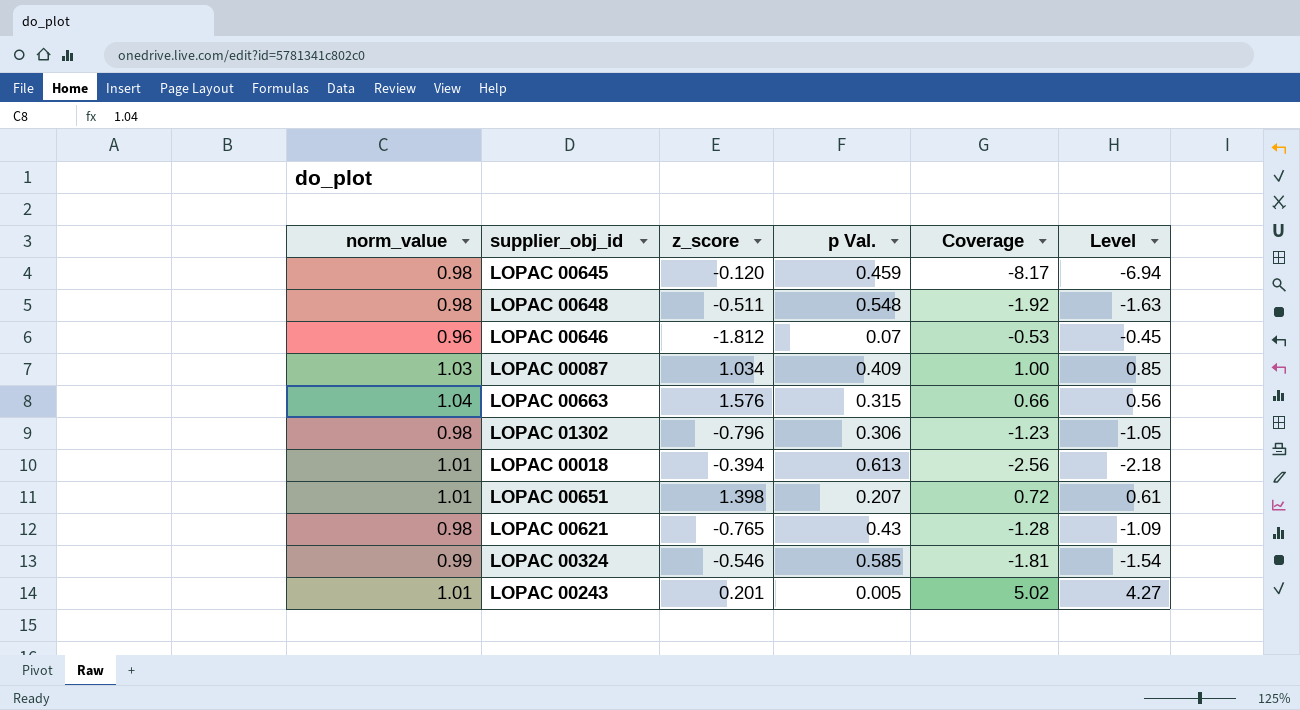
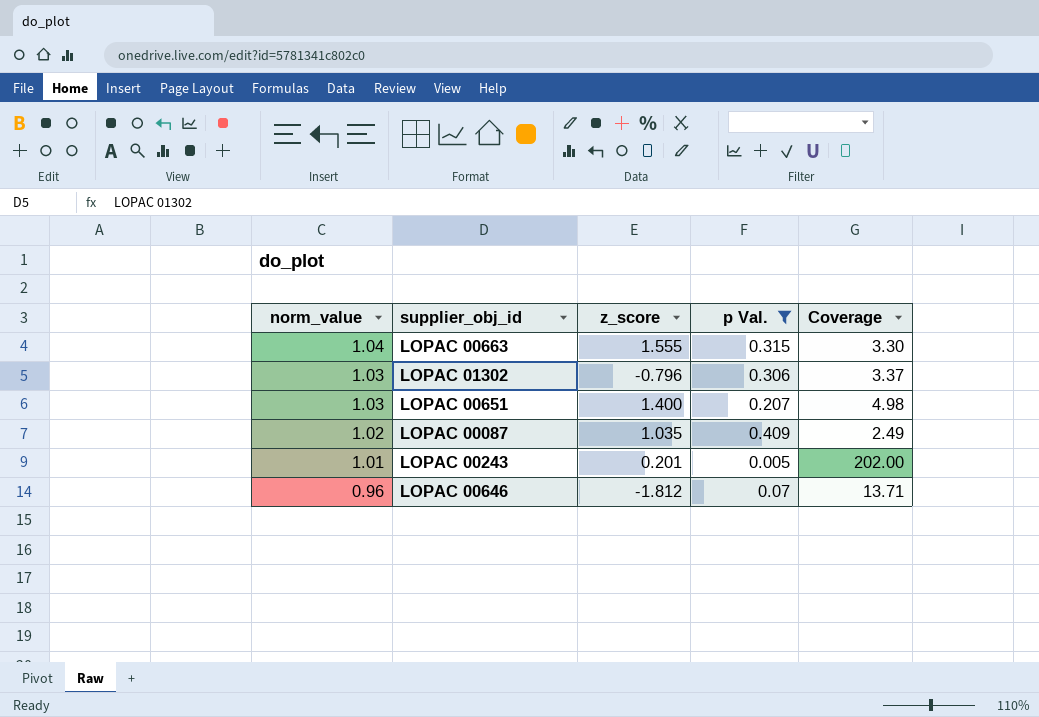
filter: none -> p Val. <= 0.409
row order: none -> norm_value descending
column Level | formula: [Coverage] * 0.85 -> none
column Coverage | formula: [norm_value] / [z_score] -> [norm_value] / [p Val.]
LOPAC 00663 | z_score: 1.576 -> 1.555
LOPAC 01302 | norm_value: 0.98 -> 1.03
LOPAC 00651 | norm_value: 1.01 -> 1.03
LOPAC 00651 | z_score: 1.398 -> 1.400
LOPAC 00087 | norm_value: 1.03 -> 1.02
LOPAC 00087 | z_score: 1.034 -> 1.035

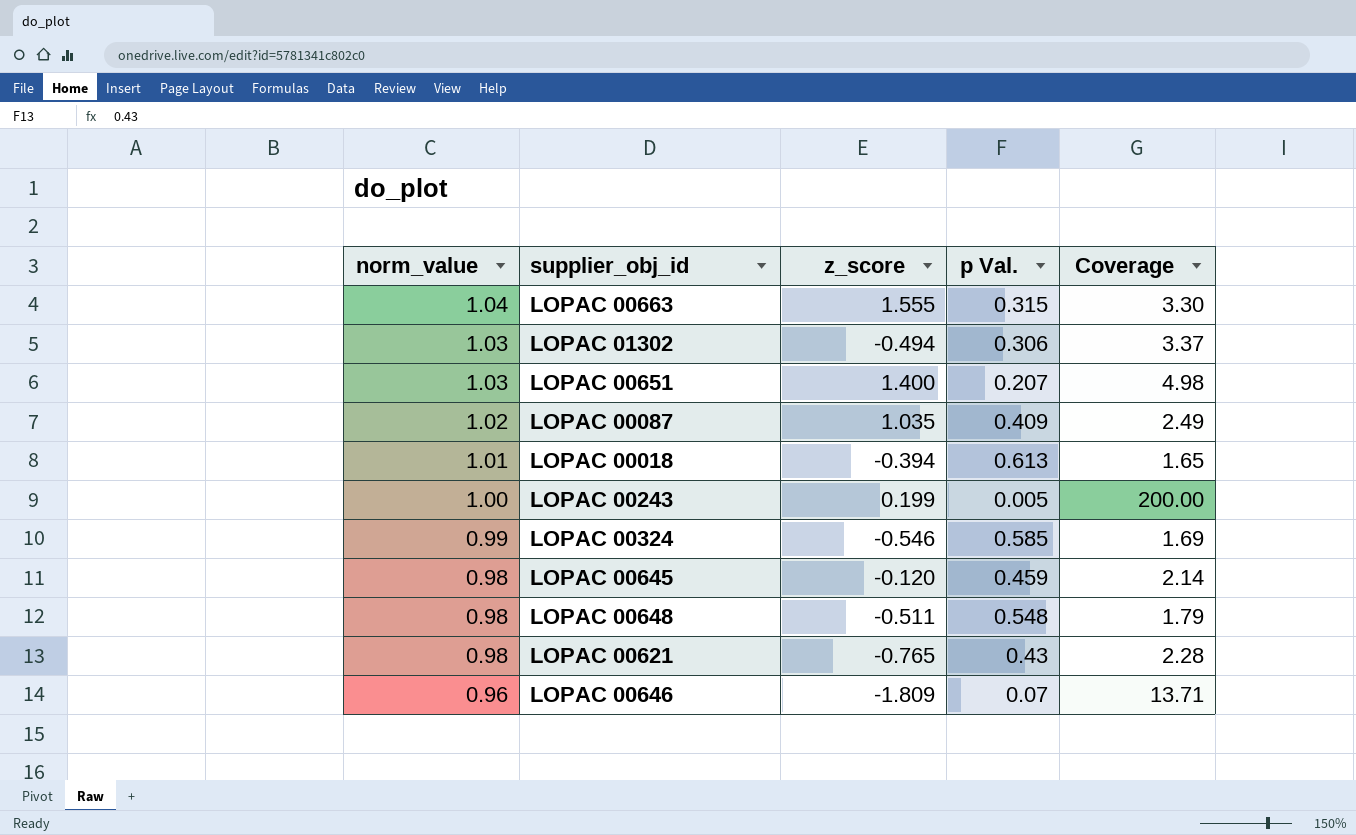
filter: p Val. <= 0.409 -> none
LOPAC 01302 | z_score: -0.796 -> -0.494
LOPAC 00243 | norm_value: 1.01 -> 1.00
LOPAC 00243 | z_score: 0.201 -> 0.199
LOPAC 00243 | Coverage: 202.00 -> 200.00
LOPAC 00646 | z_score: -1.812 -> -1.809

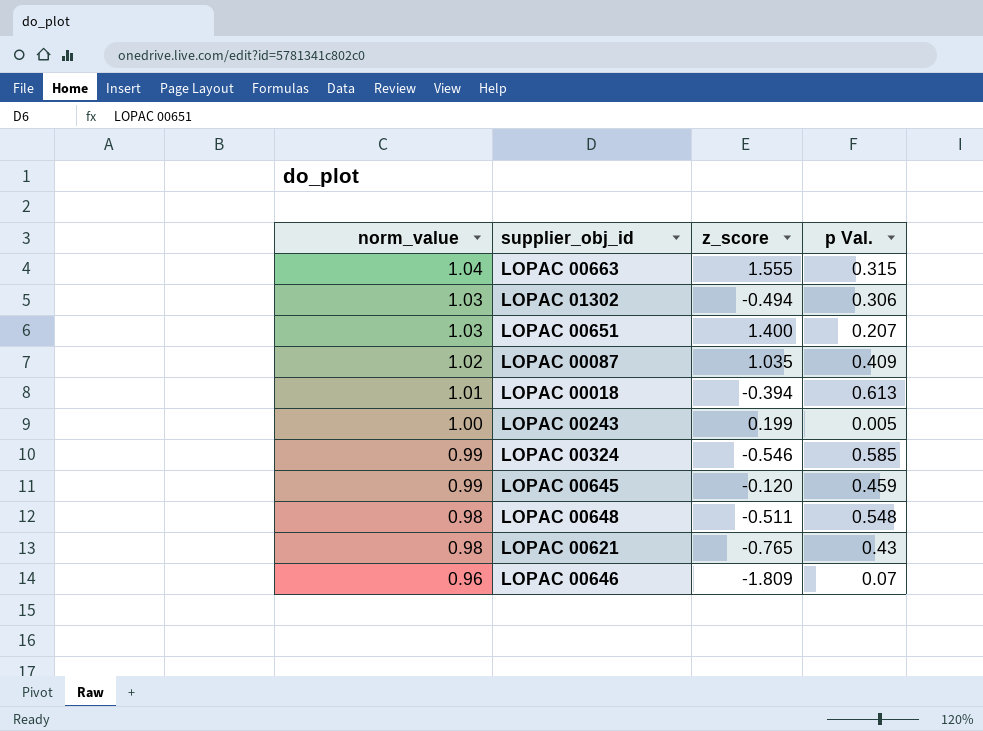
column Coverage | formula: [norm_value] / [p Val.] -> none
LOPAC 00645 | norm_value: 0.98 -> 0.99

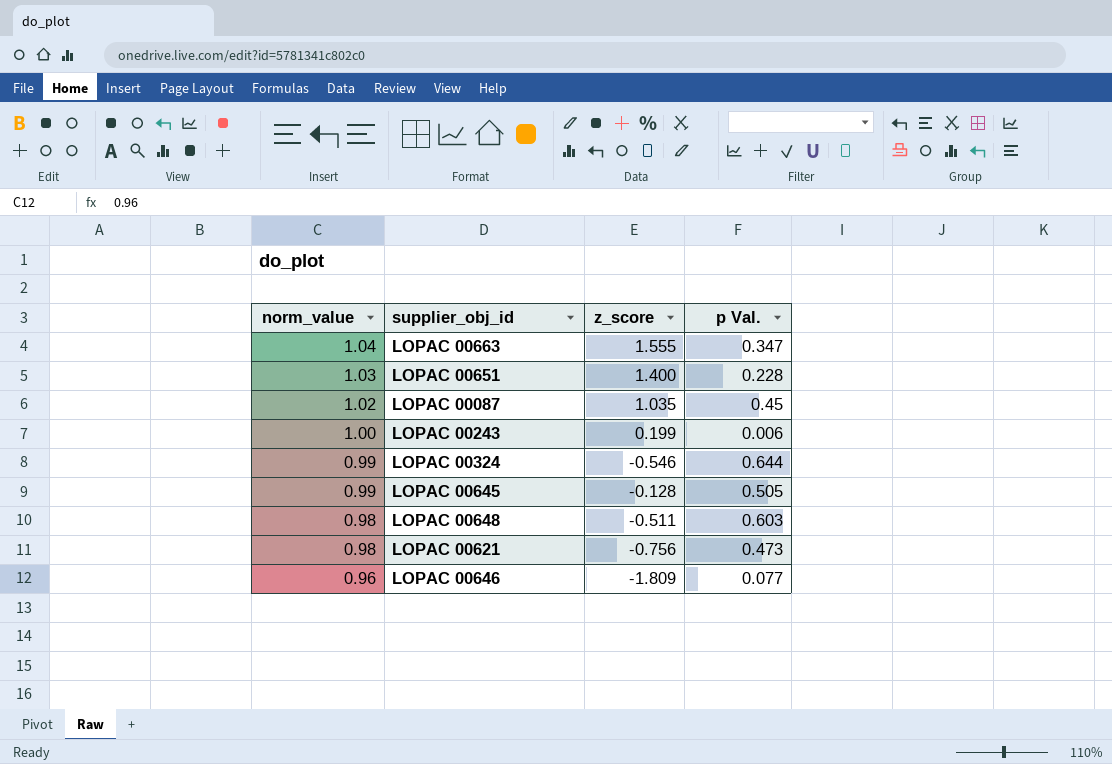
row LOPAC 01302: 1.03 | -0.494 | 0.306 -> none
row LOPAC 00018: 1.01 | -0.394 | 0.613 -> none
LOPAC 00663 | p Val.: 0.315 -> 0.347
LOPAC 00651 | p Val.: 0.207 -> 0.228
LOPAC 00087 | p Val.: 0.409 -> 0.45
LOPAC 00243 | p Val.: 0.005 -> 0.006
LOPAC 00324 | p Val.: 0.585 -> 0.644
LOPAC 00645 | z_score: -0.120 -> -0.128
LOPAC 00645 | p Val.: 0.459 -> 0.505
LOPAC 00648 | p Val.: 0.548 -> 0.603
LOPAC 00621 | z_score: -0.765 -> -0.756
LOPAC 00621 | p Val.: 0.43 -> 0.473
LOPAC 00646 | p Val.: 0.07 -> 0.077

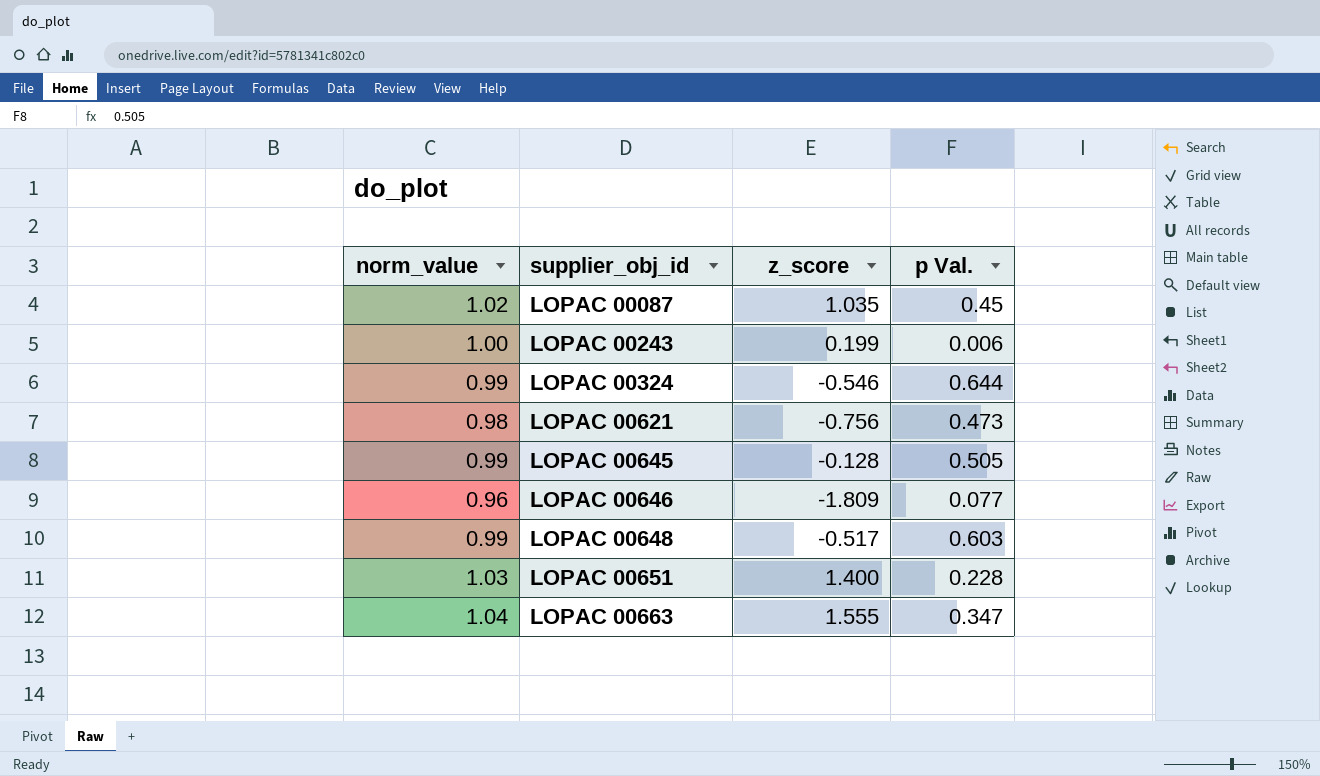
row order: norm_value descending -> supplier_obj_id ascending
LOPAC 00648 | norm_value: 0.98 -> 0.99
LOPAC 00648 | z_score: -0.511 -> -0.517

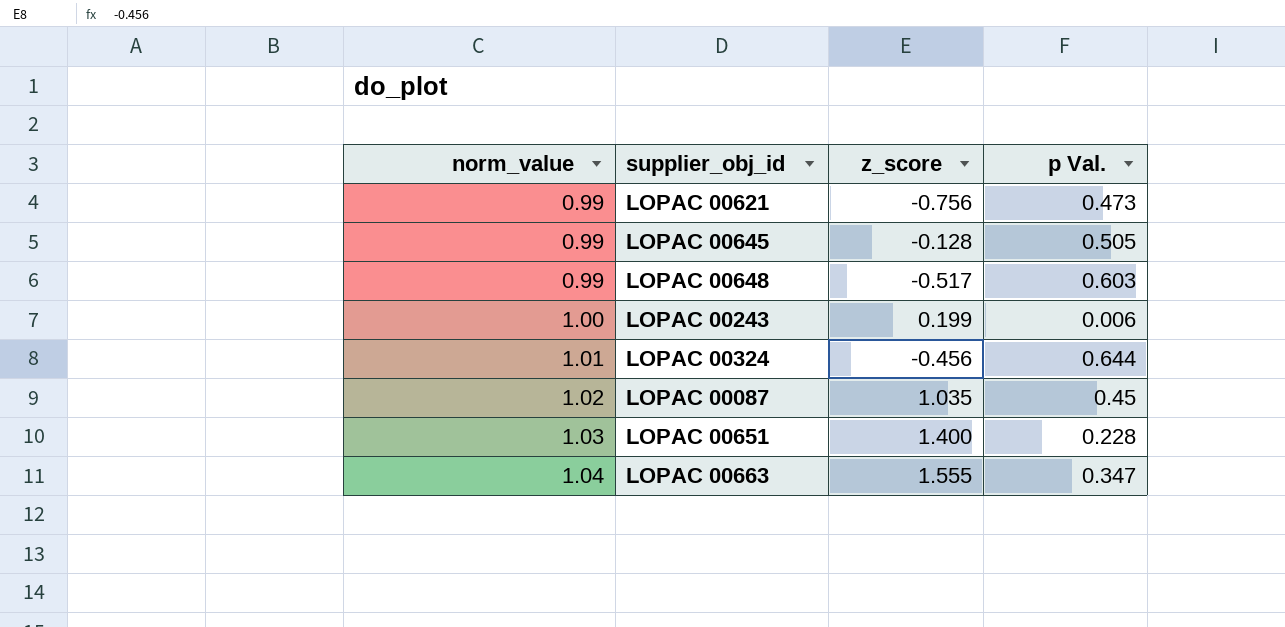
row order: supplier_obj_id ascending -> norm_value ascending
row LOPAC 00646: 0.96 | -1.809 | 0.077 -> none
LOPAC 00621 | norm_value: 0.98 -> 0.99
LOPAC 00324 | norm_value: 0.99 -> 1.01
LOPAC 00324 | z_score: -0.546 -> -0.456

